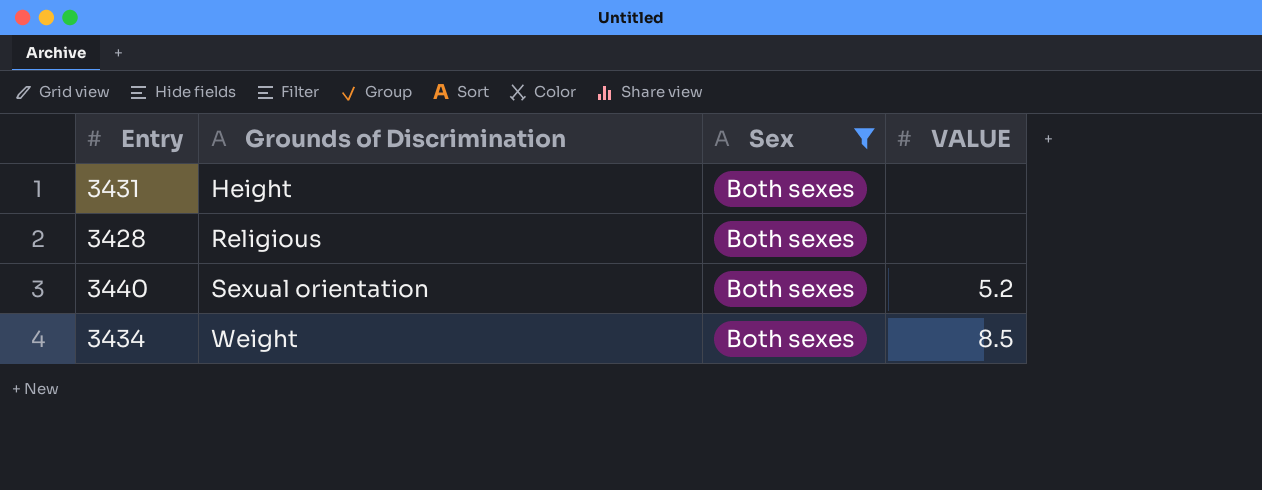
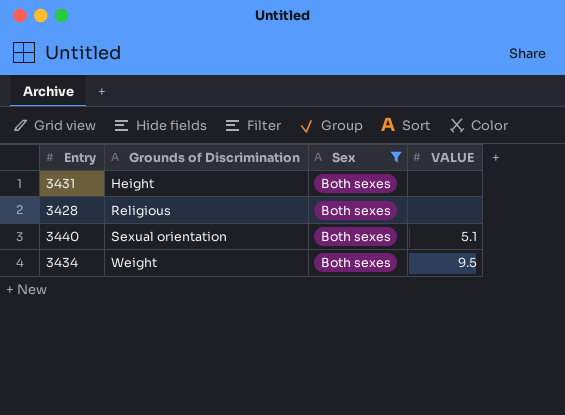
3440 | VALUE: 5.2 -> 5.1
3434 | VALUE: 8.5 -> 9.5

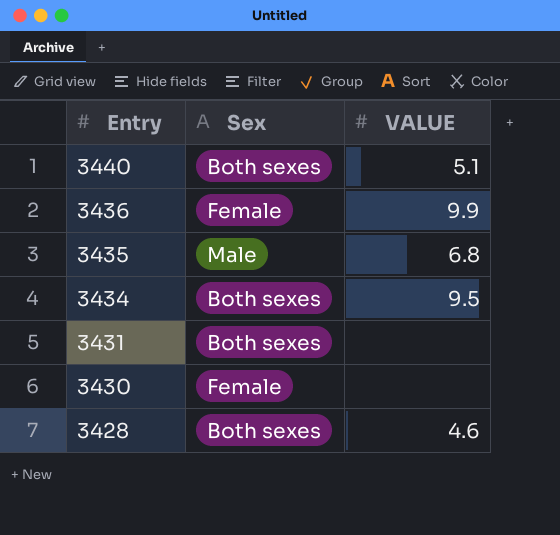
filter: Sex = Both sexes -> none
row order: Grounds of Discrimination ascending -> Entry descending
column Grounds of Discrimination | position: 2 -> none
3428 | VALUE: none -> 4.6

